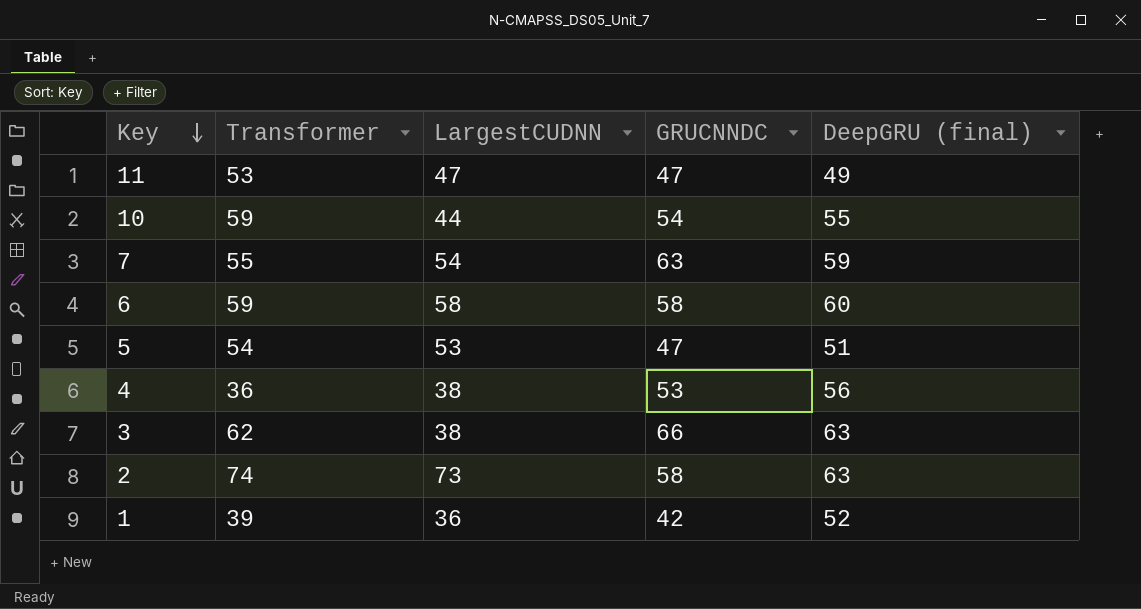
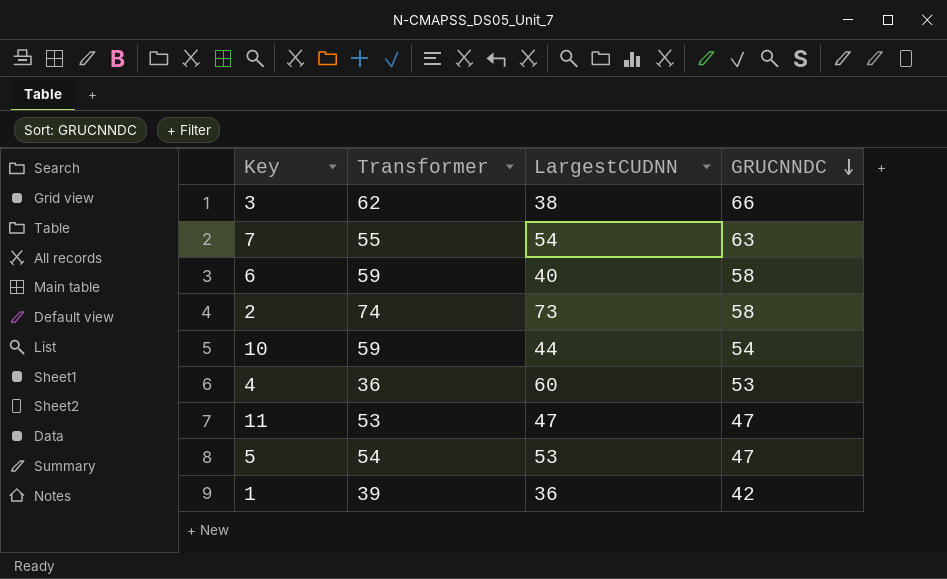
row order: Key descending -> GRUCNNDC descending
column DeepGRU (final) | position: 5 -> none
6 | LargestCUDNN: 58 -> 40
4 | LargestCUDNN: 38 -> 60

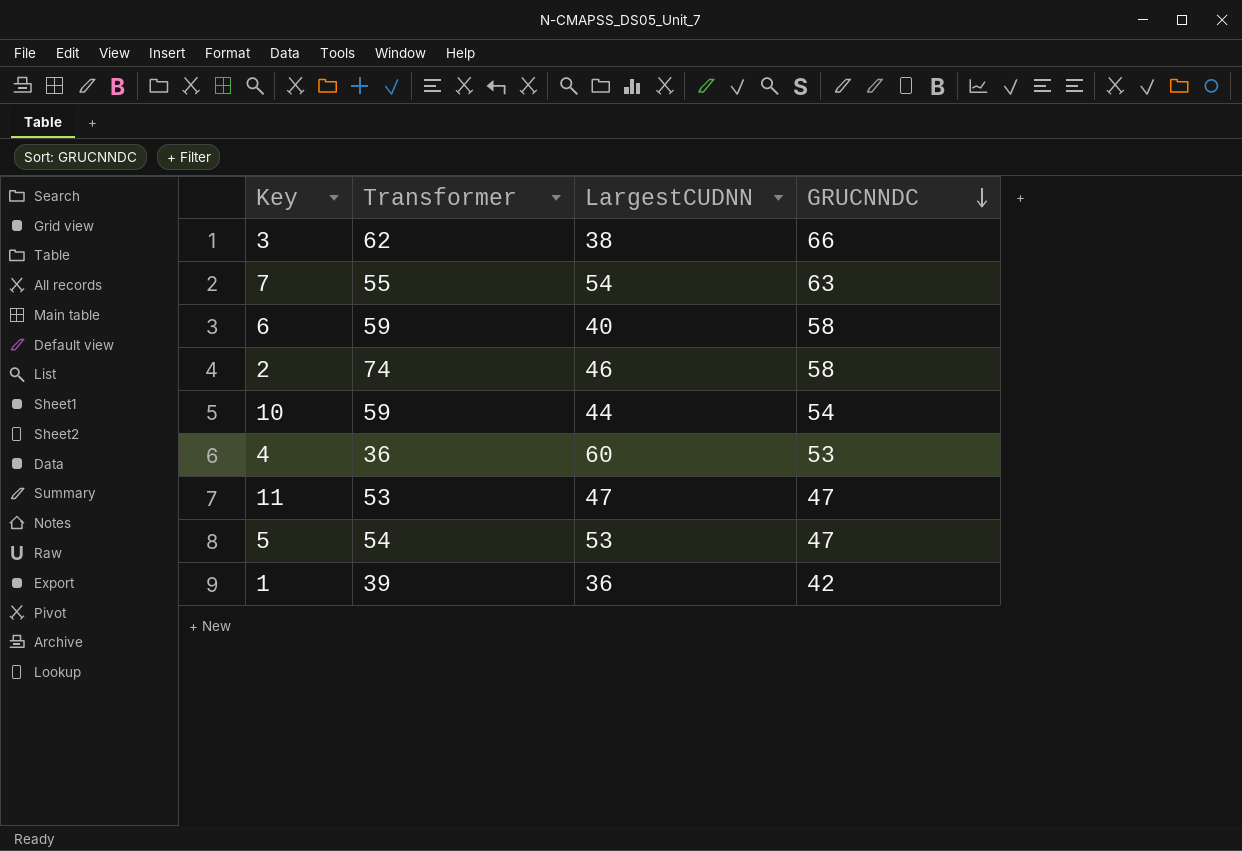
2 | LargestCUDNN: 73 -> 46

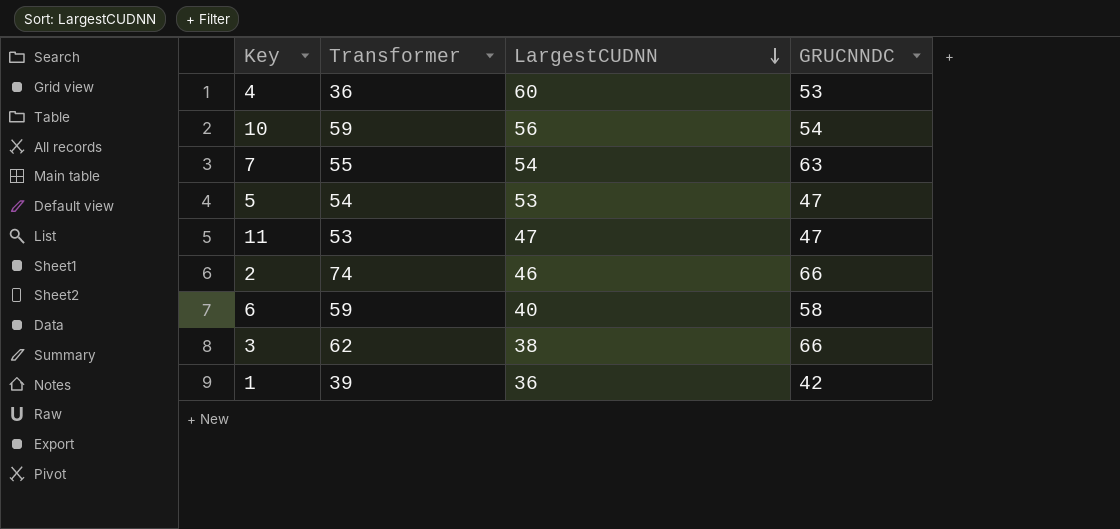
row order: GRUCNNDC descending -> LargestCUDNN descending
10 | LargestCUDNN: 44 -> 56
2 | GRUCNNDC: 58 -> 66

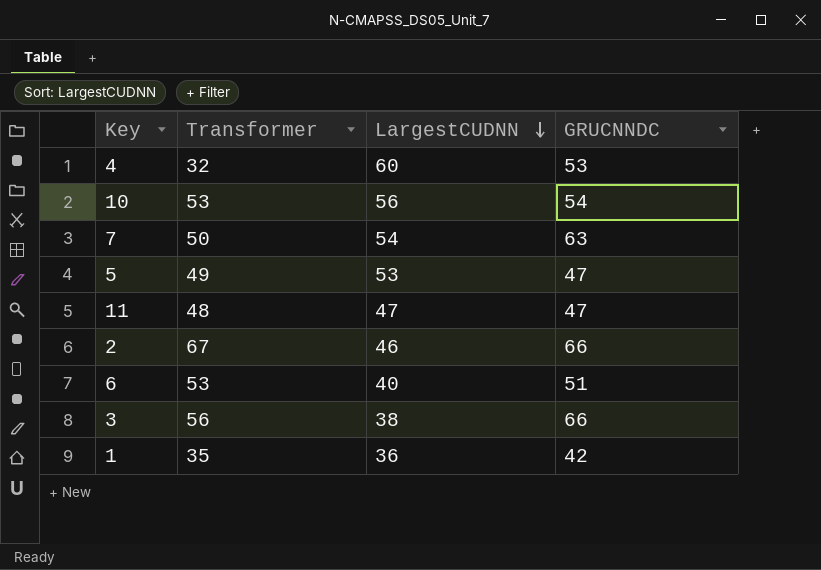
4 | Transformer: 36 -> 32
10 | Transformer: 59 -> 53
7 | Transformer: 55 -> 50
5 | Transformer: 54 -> 49
11 | Transformer: 53 -> 48
2 | Transformer: 74 -> 67
6 | Transformer: 59 -> 53
6 | GRUCNNDC: 58 -> 51
3 | Transformer: 62 -> 56
1 | Transformer: 39 -> 35

